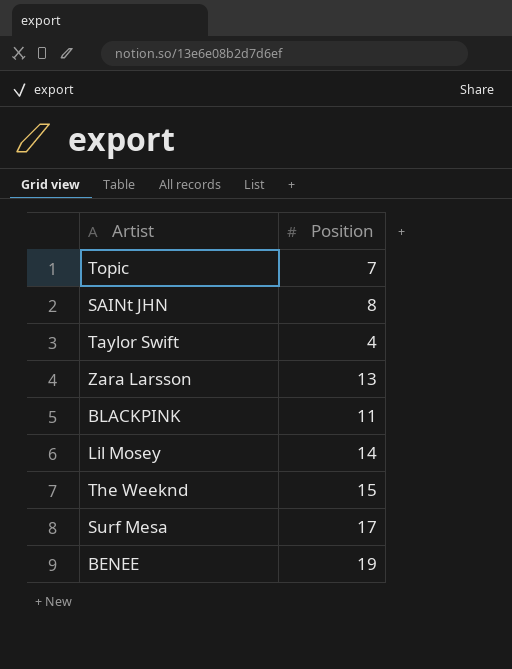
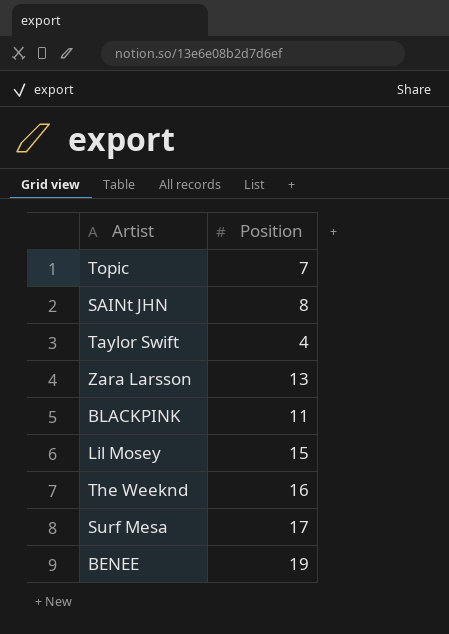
Lil Mosey | Position: 14 -> 15
The Weeknd | Position: 15 -> 16

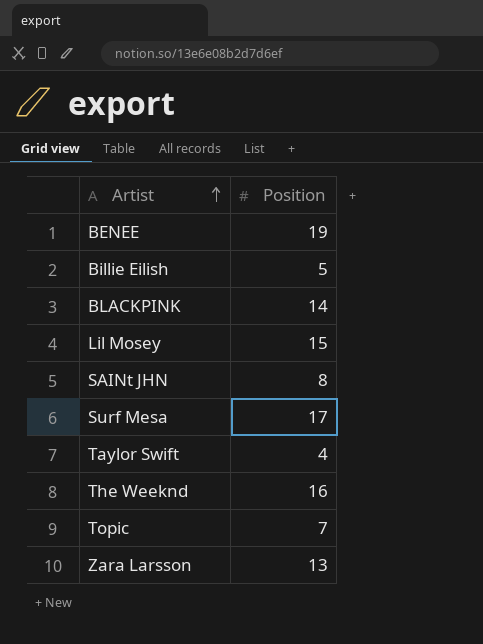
row order: none -> Artist ascending
row Billie Eilish: none -> 5
BLACKPINK | Position: 11 -> 14

